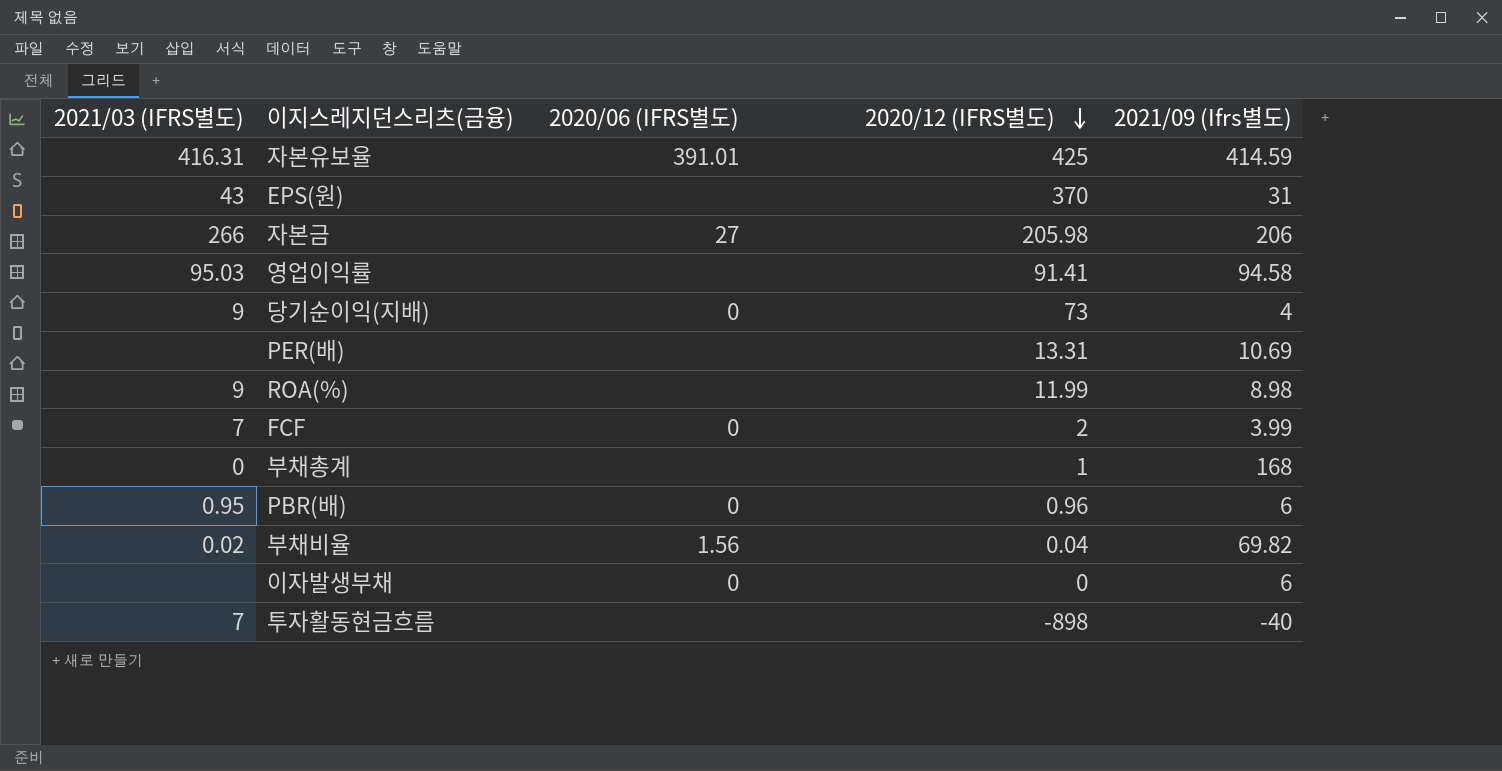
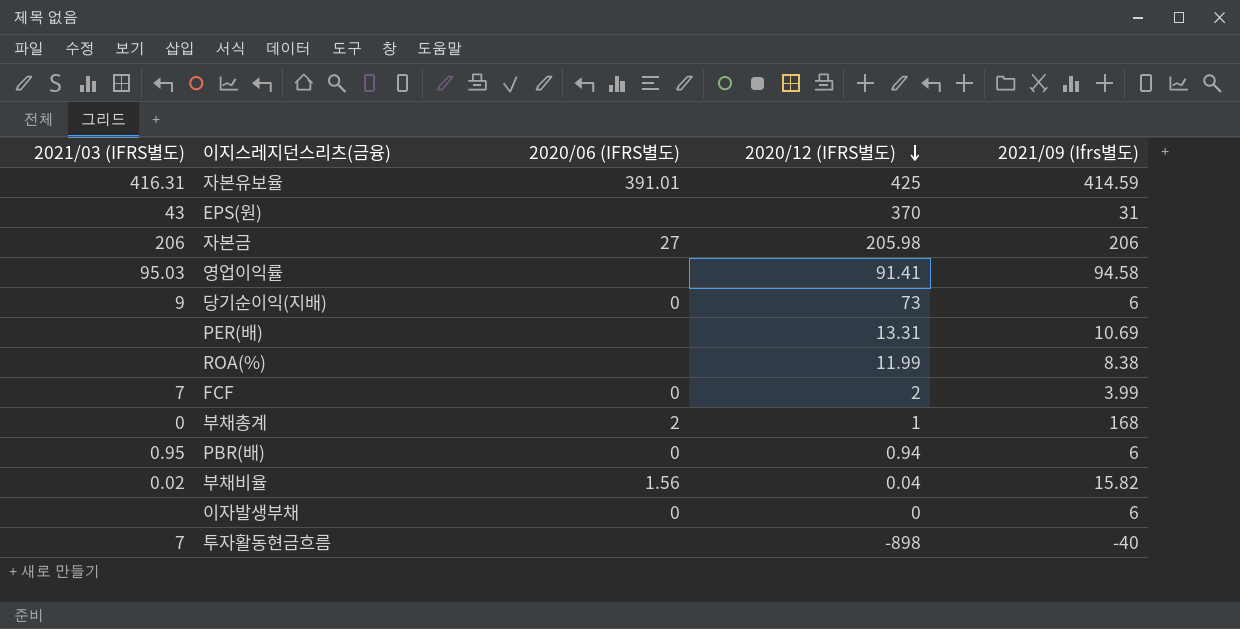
자본금 | 2021/03 (IFRS별도): 266 -> 206
당기순이익(지배) | 2021/09 (Ifrs별도): 4 -> 6
ROA(%) | 2021/03 (IFRS별도): 9 -> none
ROA(%) | 2021/09 (Ifrs별도): 8.98 -> 8.38
부채총계 | 2020/06 (IFRS별도): none -> 2
PBR(배) | 2020/12 (IFRS별도): 0.96 -> 0.94
부채비율 | 2021/09 (Ifrs별도): 69.82 -> 15.82

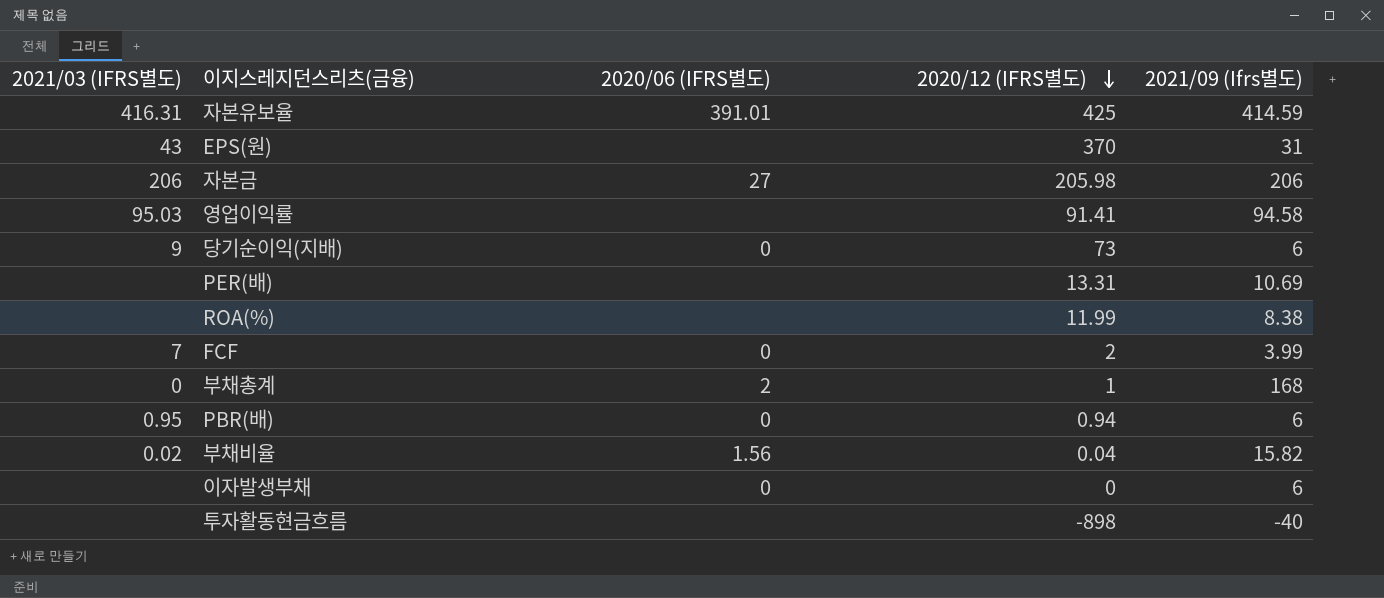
투자활동현금흐름 | 2021/03 (IFRS별도): 7 -> none

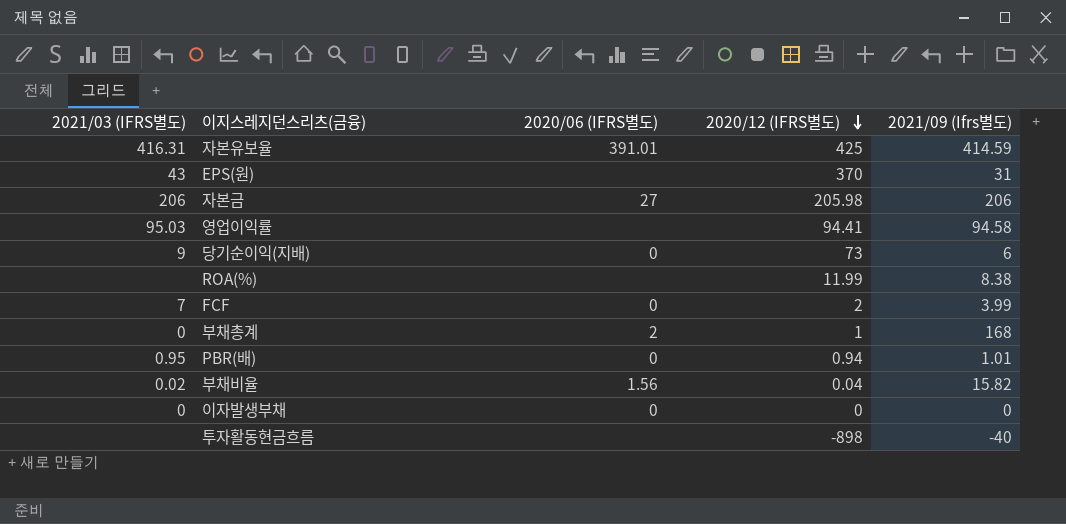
row PER(배): none | none | 13.31 | 10.69 -> none
영업이익률 | 2020/12 (IFRS별도): 91.41 -> 94.41
PBR(배) | 2021/09 (Ifrs별도): 6 -> 1.01
이자발생부채 | 2021/03 (IFRS별도): none -> 0
이자발생부채 | 2021/09 (Ifrs별도): 6 -> 0

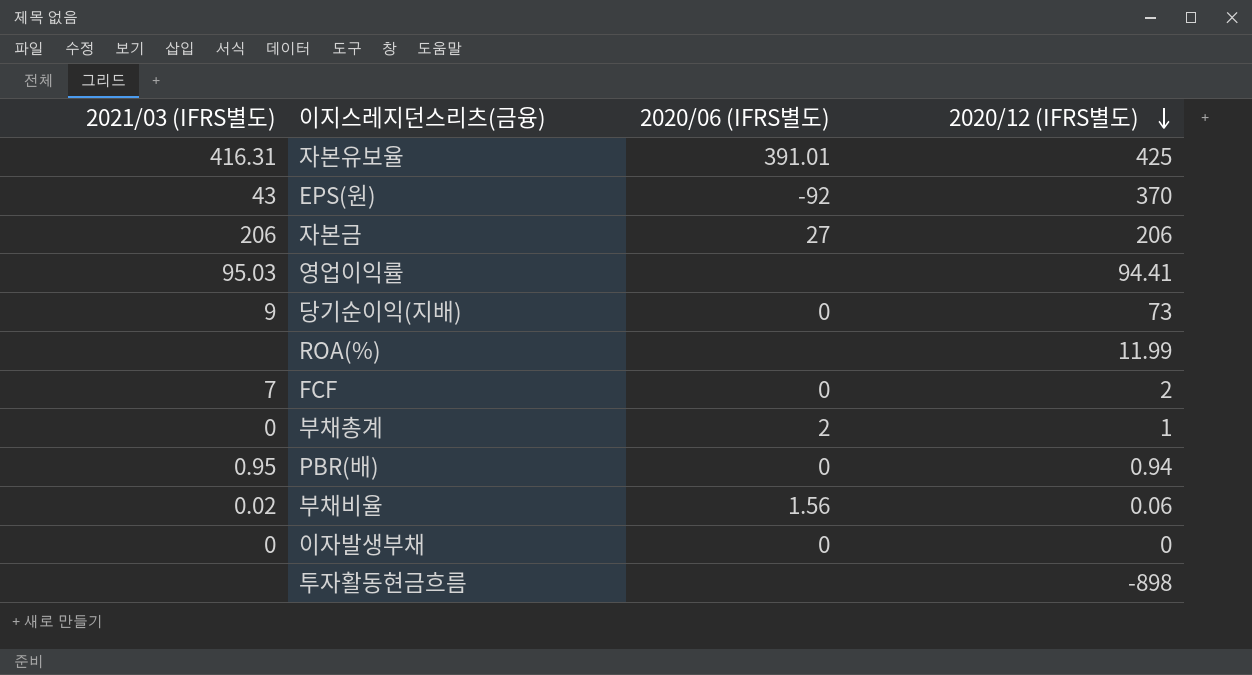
column 2021/09 (Ifrs별도) | position: 5 -> none
EPS(원) | 2020/06 (IFRS별도): none -> -92
자본금 | 2020/12 (IFRS별도): 205.98 -> 206
부채비율 | 2020/12 (IFRS별도): 0.04 -> 0.06

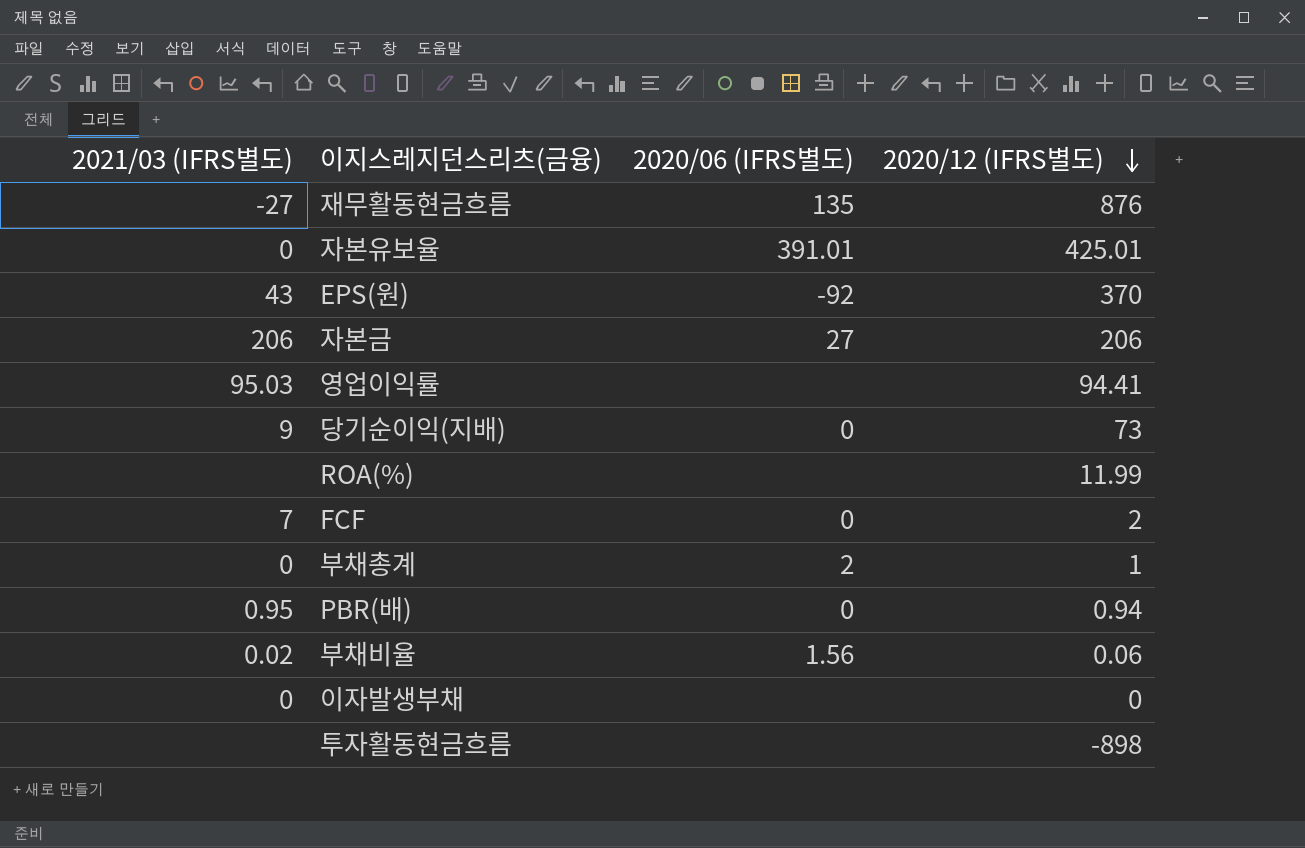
row 재무활동현금흐름: none -> -27 | 135 | 876
자본유보율 | 2021/03 (IFRS별도): 416.31 -> 0
자본유보율 | 2020/12 (IFRS별도): 425 -> 425.01
이자발생부채 | 2020/06 (IFRS별도): 0 -> none

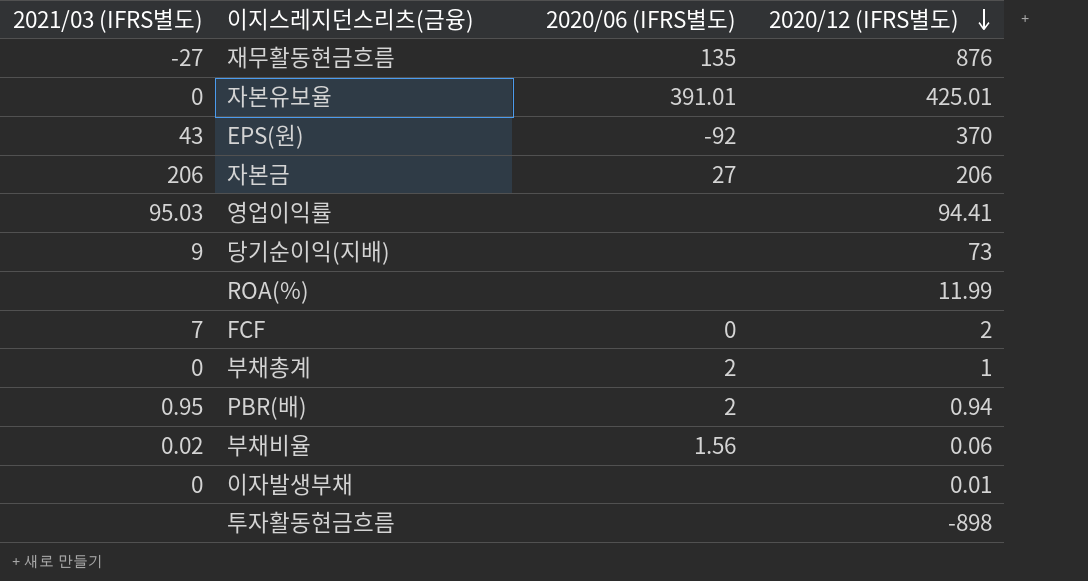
당기순이익(지배) | 2020/06 (IFRS별도): 0 -> none
PBR(배) | 2020/06 (IFRS별도): 0 -> 2
이자발생부채 | 2020/12 (IFRS별도): 0 -> 0.01

